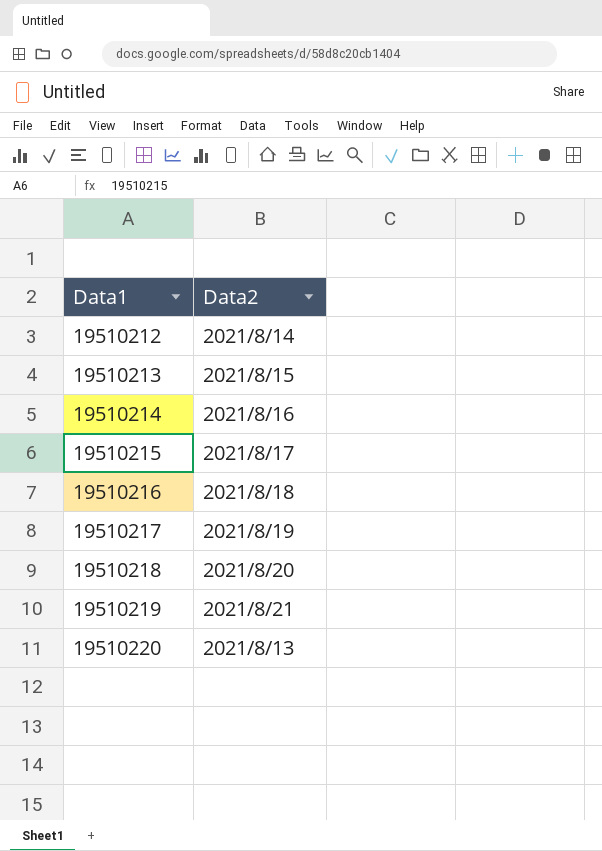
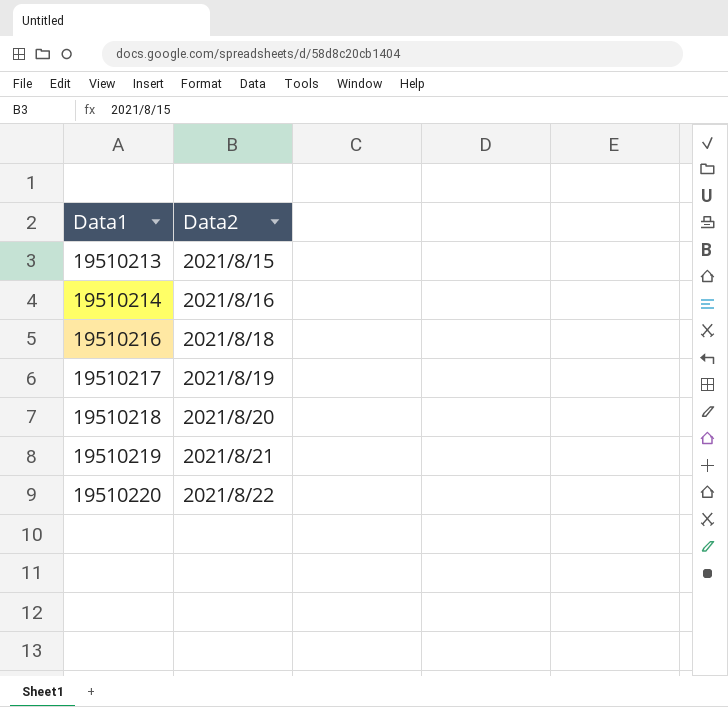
row 19510212: 2021/8/14 -> none
row 19510215: 2021/8/17 -> none
19510220 | Data2: 2021/8/13 -> 2021/8/22

